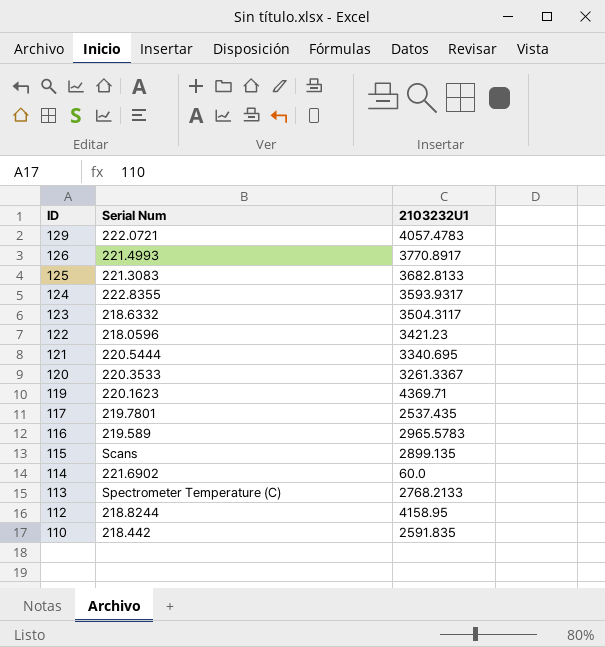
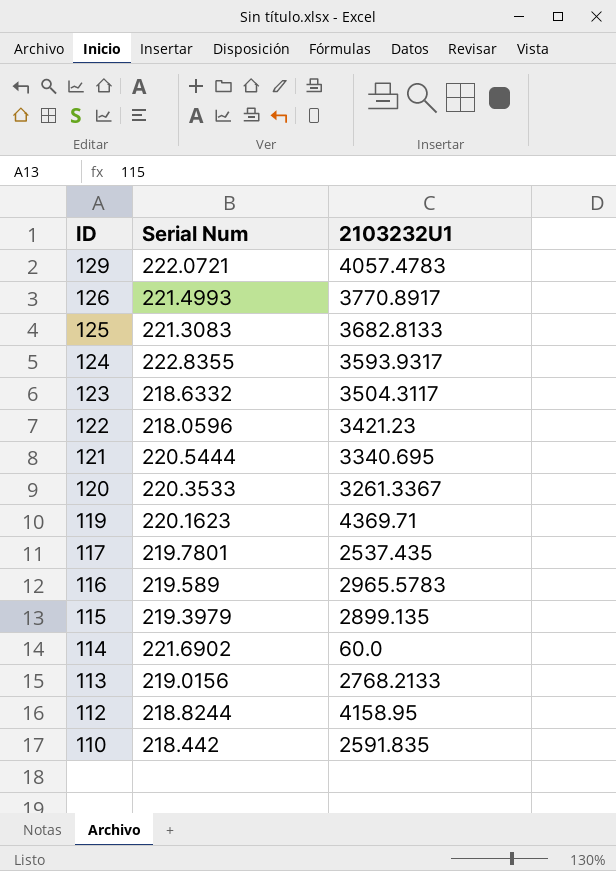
115 | Serial Num: Scans -> 219.3979
113 | Serial Num: Spectrometer Temperature (C) -> 219.0156

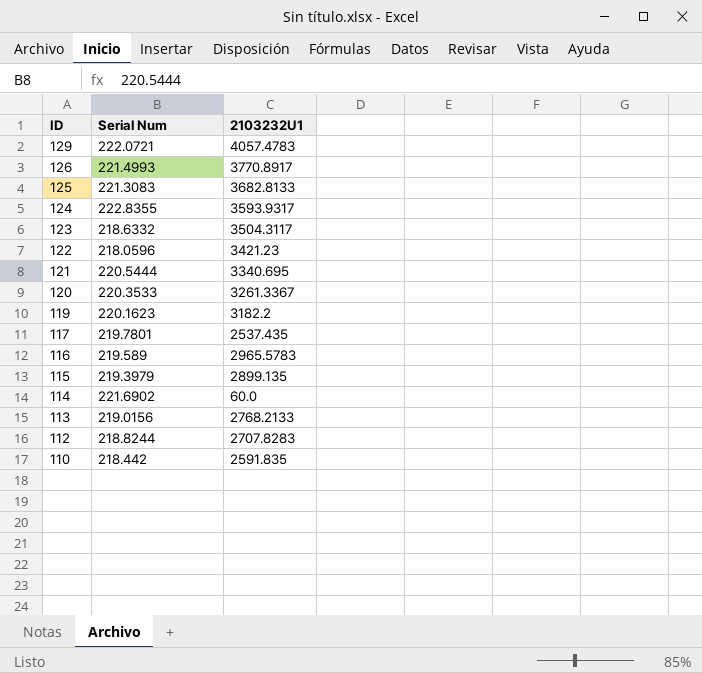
119 | 2103232U1: 4369.71 -> 3182.2
112 | 2103232U1: 4158.95 -> 2707.8283

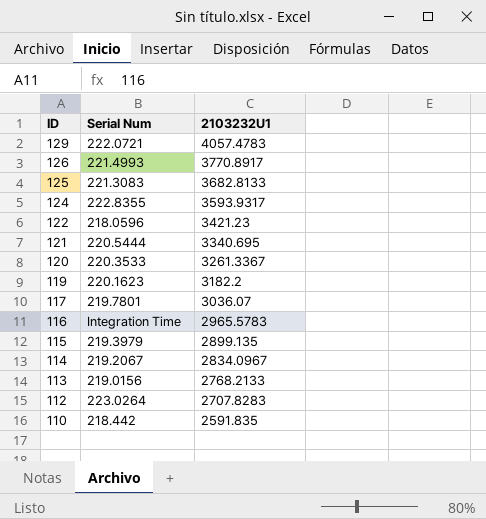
row 123: 218.6332 | 3504.3117 -> none
117 | 2103232U1: 2537.435 -> 3036.07
116 | Serial Num: 219.589 -> Integration Time
114 | Serial Num: 221.6902 -> 219.2067
114 | 2103232U1: 60.0 -> 2834.0967
112 | Serial Num: 218.8244 -> 223.0264

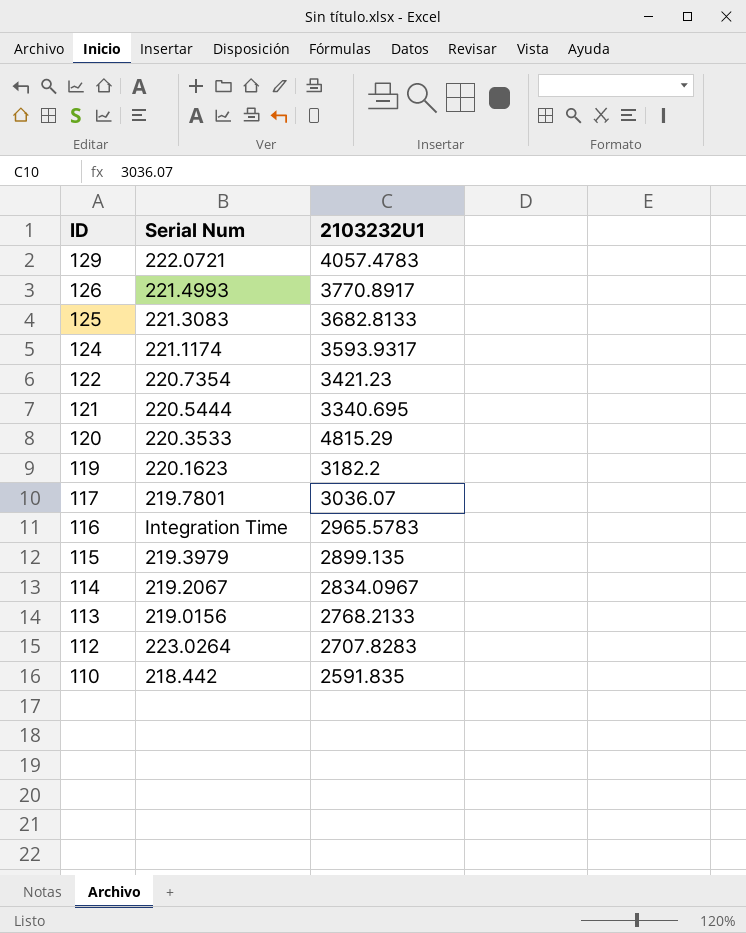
124 | Serial Num: 222.8355 -> 221.1174
122 | Serial Num: 218.0596 -> 220.7354
120 | 2103232U1: 3261.3367 -> 4815.29

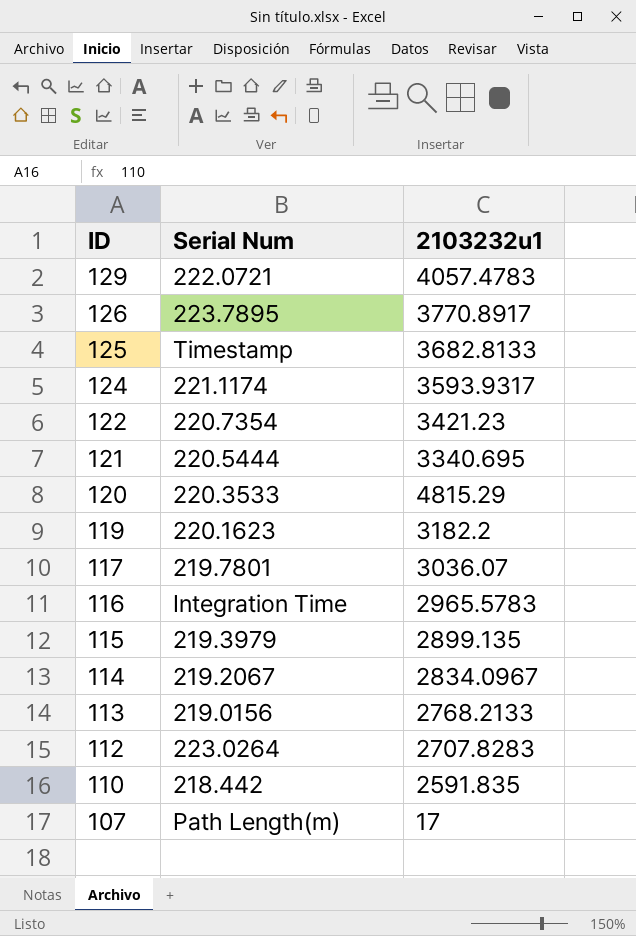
column name: 2103232U1 -> 2103232u1
126 | Serial Num: 221.4993 -> 223.7895
125 | Serial Num: 221.3083 -> Timestamp
row 107: none -> Path Length(m) | 17

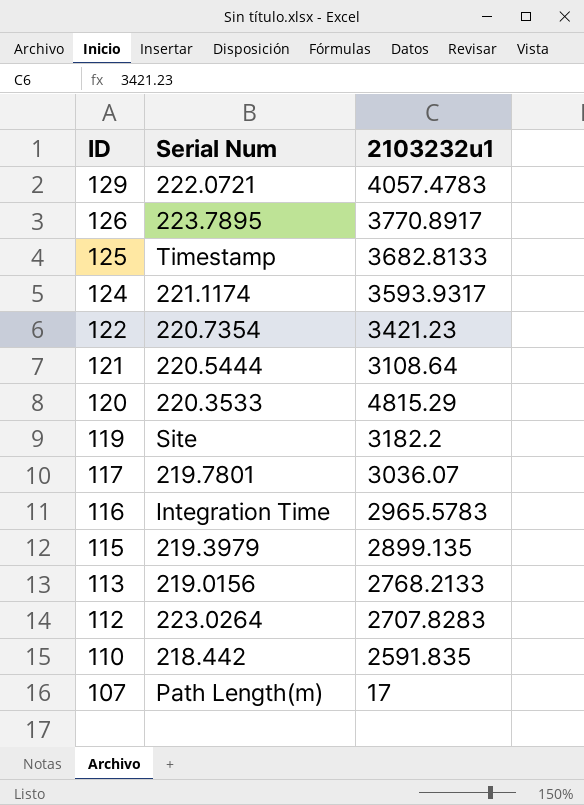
row 114: 219.2067 | 2834.0967 -> none
121 | 2103232u1: 3340.695 -> 3108.64
119 | Serial Num: 220.1623 -> Site

